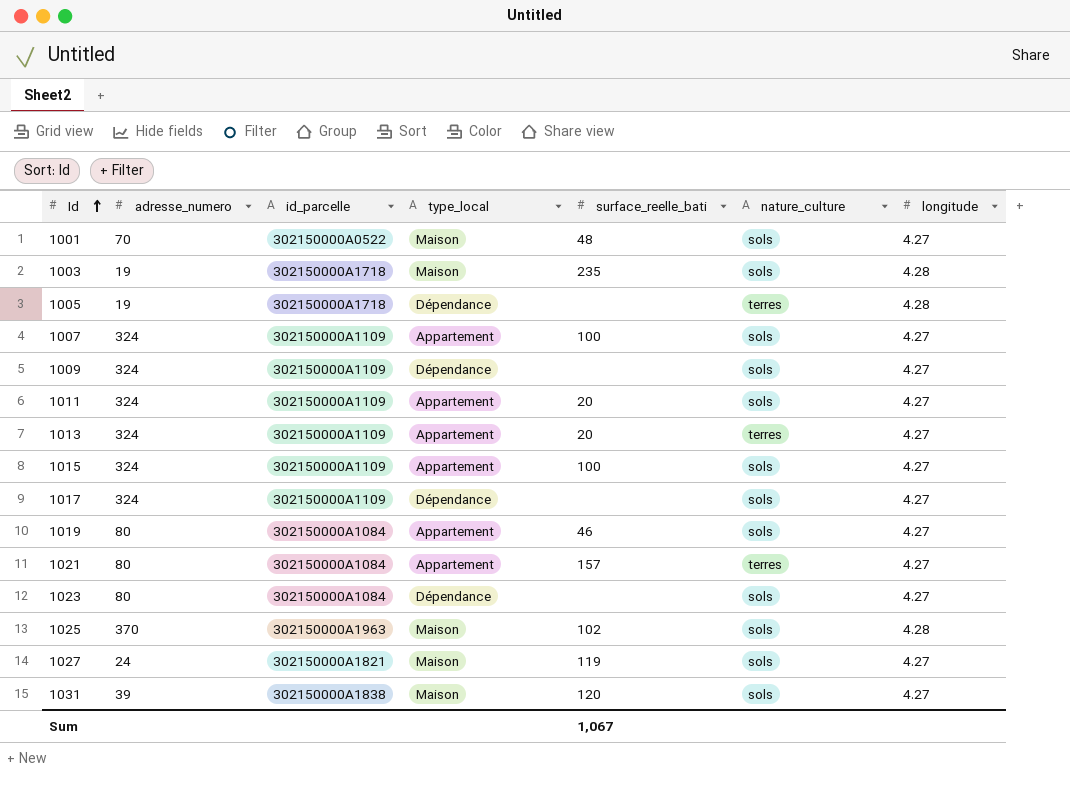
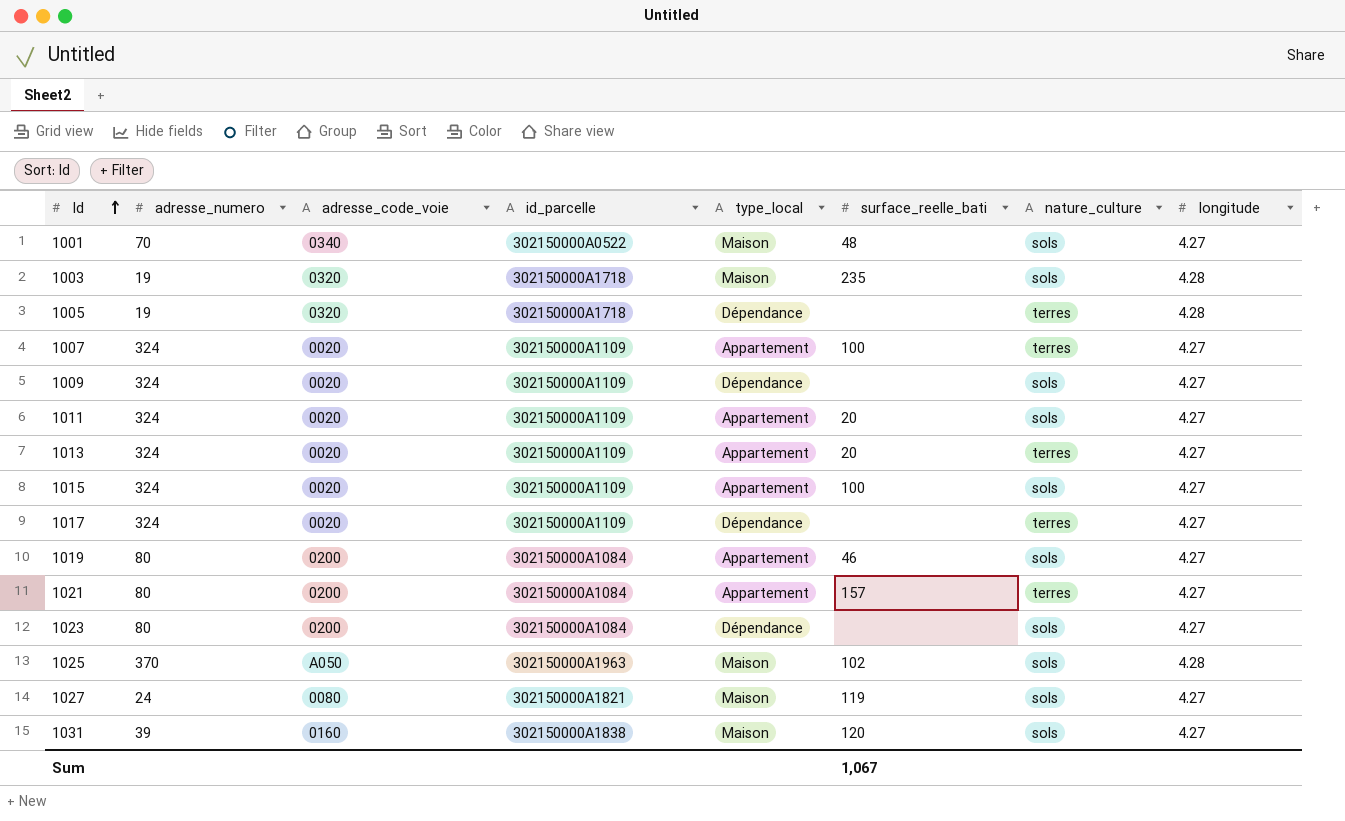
column adresse_code_voie | position: none -> 3
1007 | nature_culture: sols -> terres
1017 | nature_culture: sols -> terres

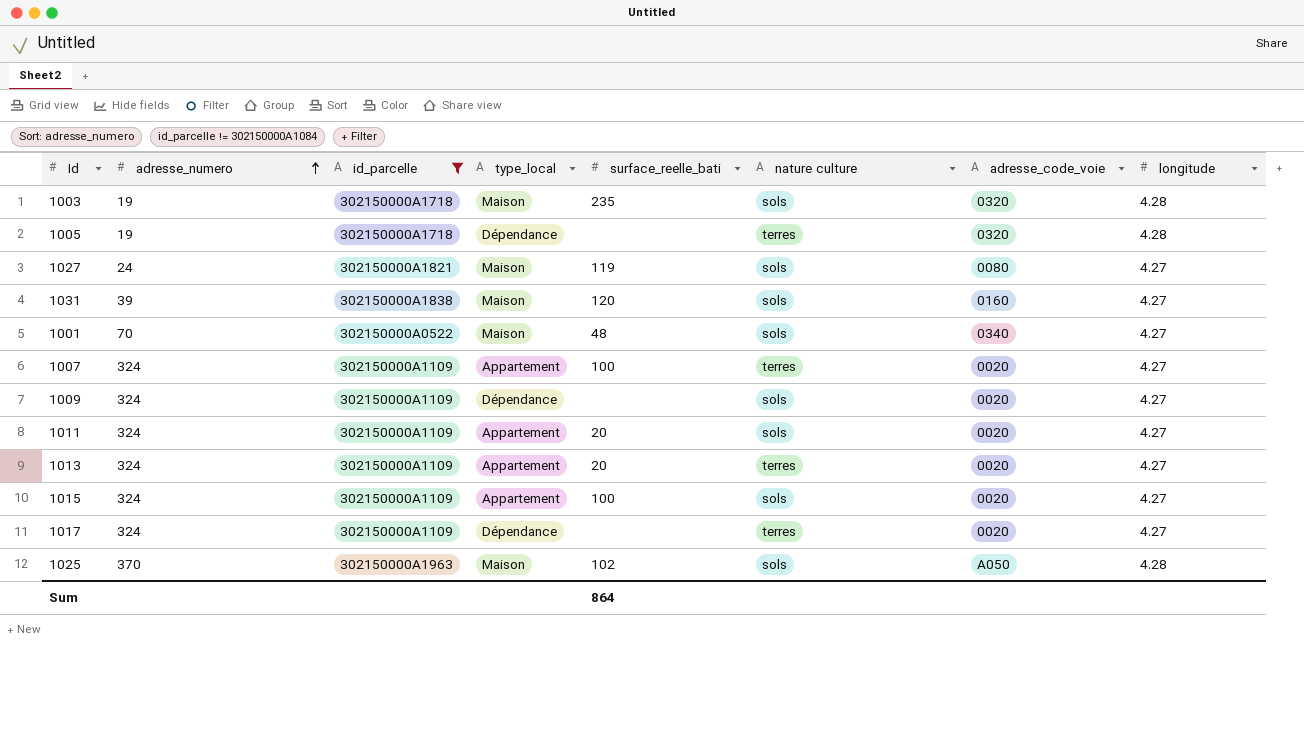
filter: none -> id_parcelle != 302150000A1084
row order: Id ascending -> adresse_numero ascending
column name: nature_culture -> nature culture
column adresse_code_voie | position: 3 -> 7
Sum | surface_reelle_bati: 1,067 -> 864

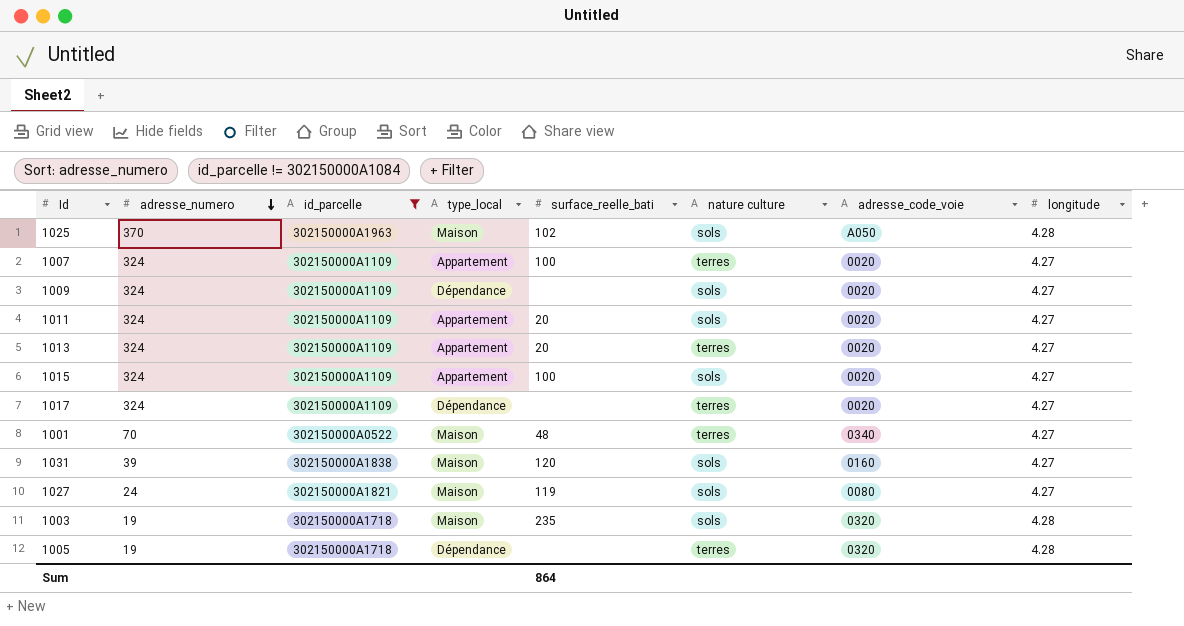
row order: adresse_numero ascending -> adresse_numero descending
1001 | nature culture: sols -> terres

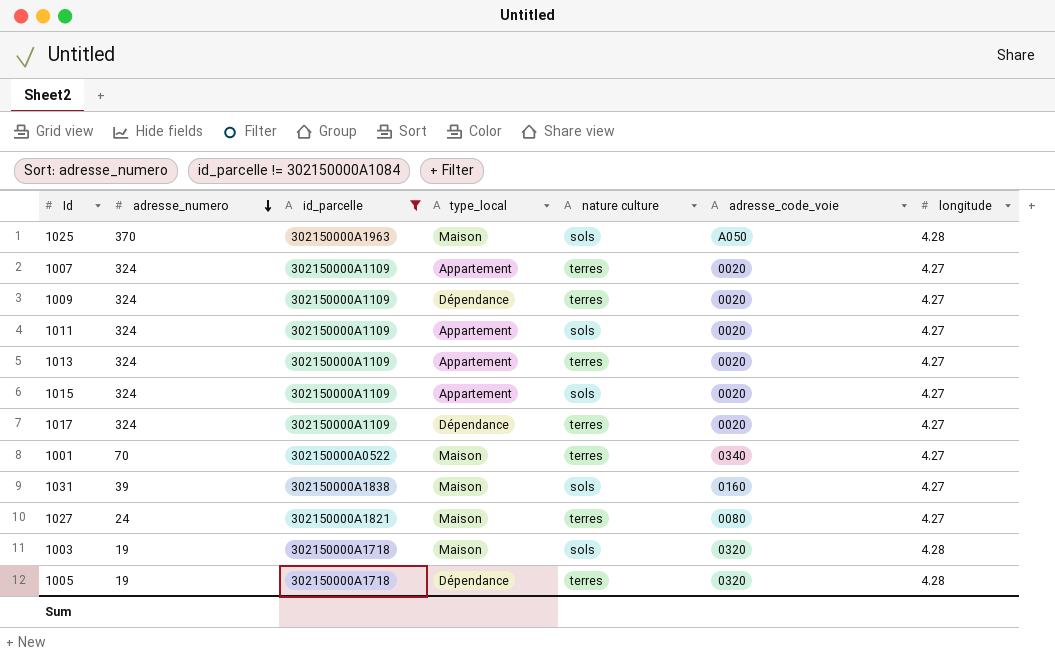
column surface_reelle_bati | position: 5 -> none
1009 | nature culture: sols -> terres
1027 | nature culture: sols -> terres

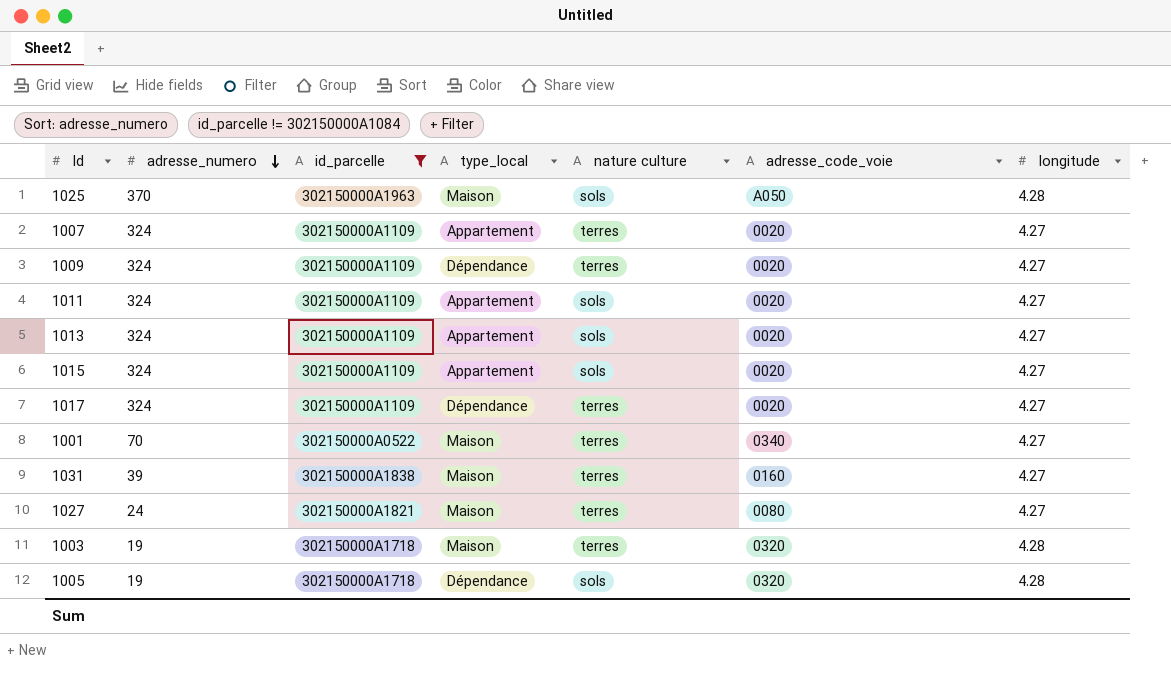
1013 | nature culture: terres -> sols
1031 | nature culture: sols -> terres
1003 | nature culture: sols -> terres
1005 | nature culture: terres -> sols

